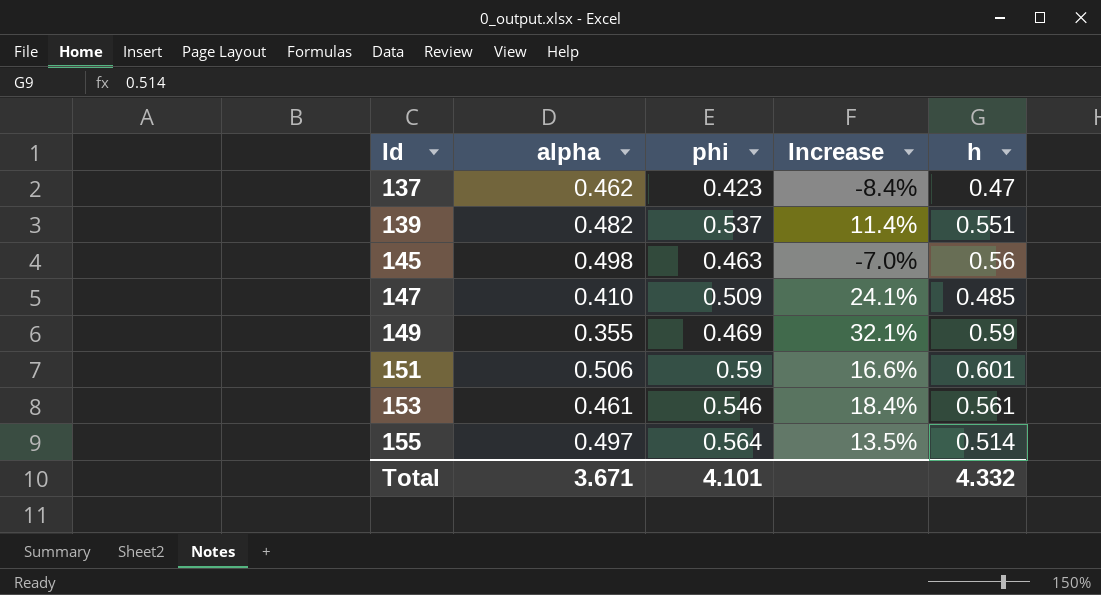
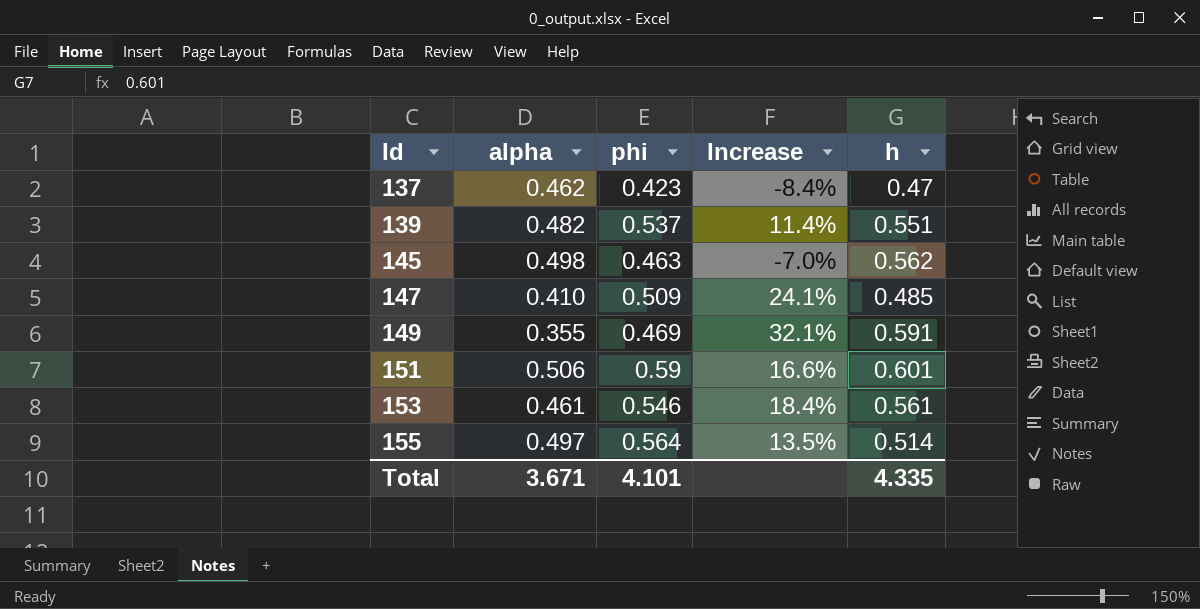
145 | h: 0.56 -> 0.562
149 | h: 0.59 -> 0.591
Total | h: 4.332 -> 4.335

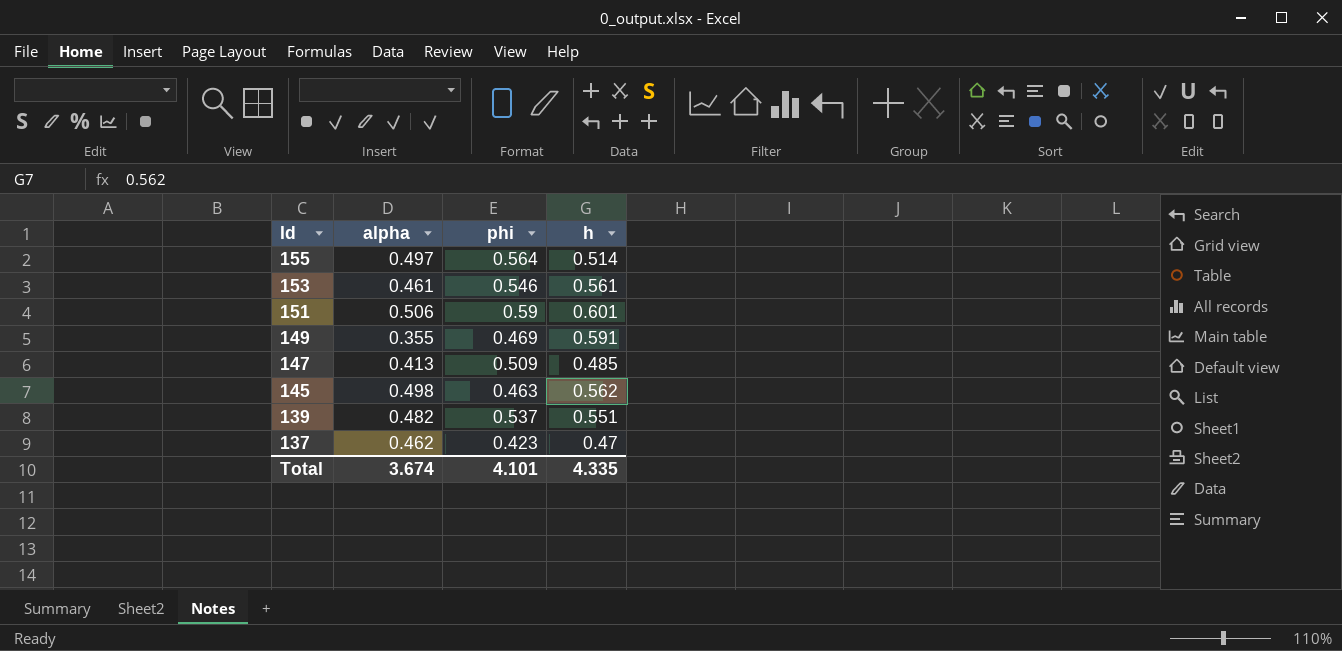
row order: Id ascending -> Id descending
column Increase | formula: ([phi] - [alpha]) / [alpha] -> none
147 | alpha: 0.410 -> 0.413
Total | alpha: 3.671 -> 3.674

